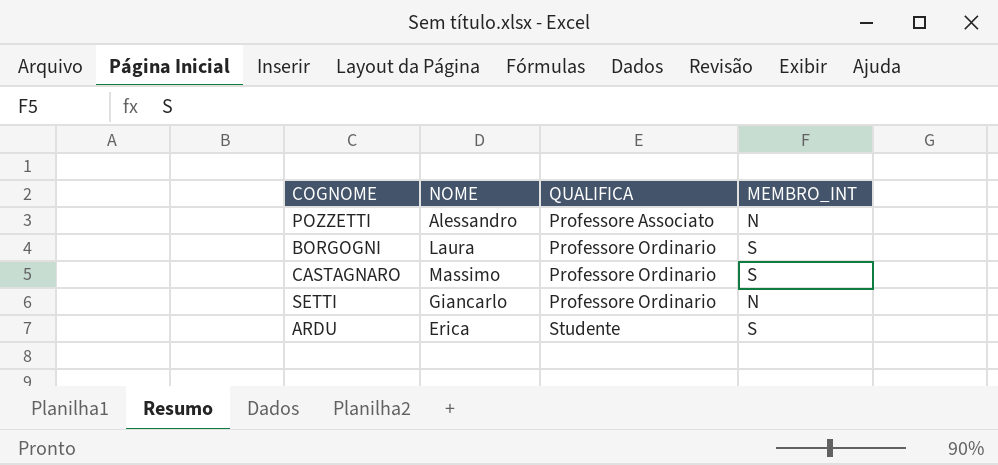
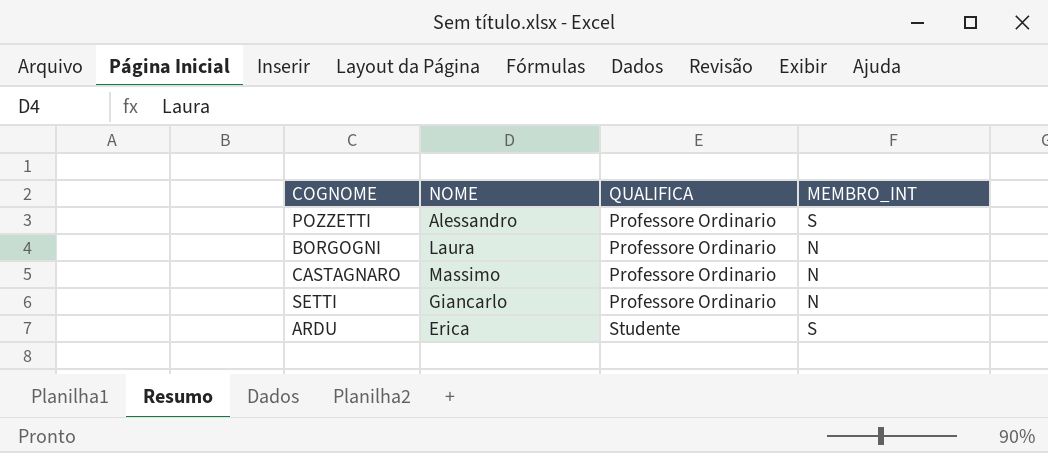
POZZETTI | QUALIFICA: Professore Associato -> Professore Ordinario
POZZETTI | MEMBRO_INT: N -> S
BORGOGNI | MEMBRO_INT: S -> N
CASTAGNARO | MEMBRO_INT: S -> N

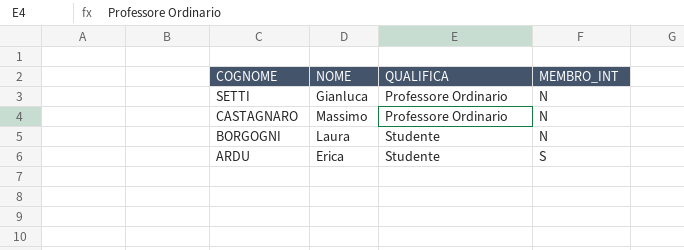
row order: QUALIFICA ascending -> COGNOME descending
row POZZETTI: Alessandro | Professore Ordinario | S -> none
SETTI | NOME: Giancarlo -> Gianluca
BORGOGNI | QUALIFICA: Professore Ordinario -> Studente

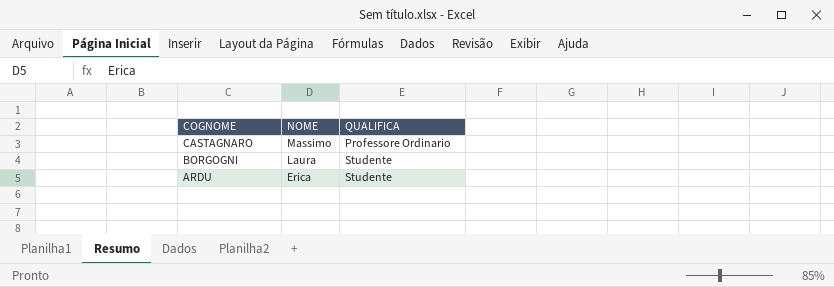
column MEMBRO_INT | position: 4 -> none
row SETTI: Gianluca | Professore Ordinario | N -> none

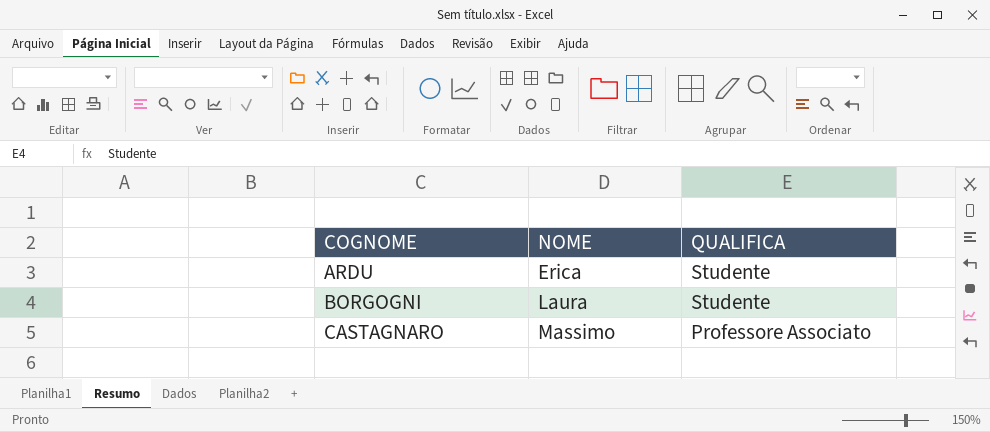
row order: COGNOME descending -> COGNOME ascending
CASTAGNARO | QUALIFICA: Professore Ordinario -> Professore Associato

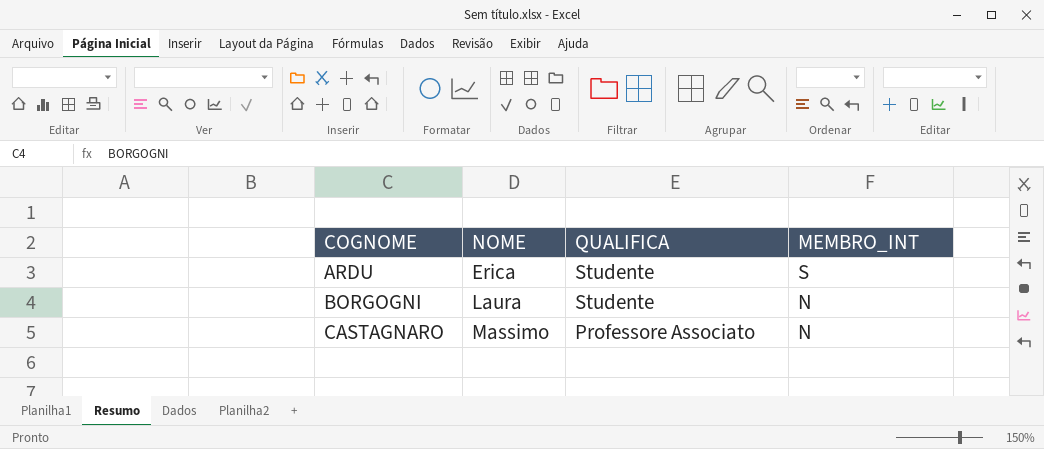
column MEMBRO_INT | position: none -> 4

